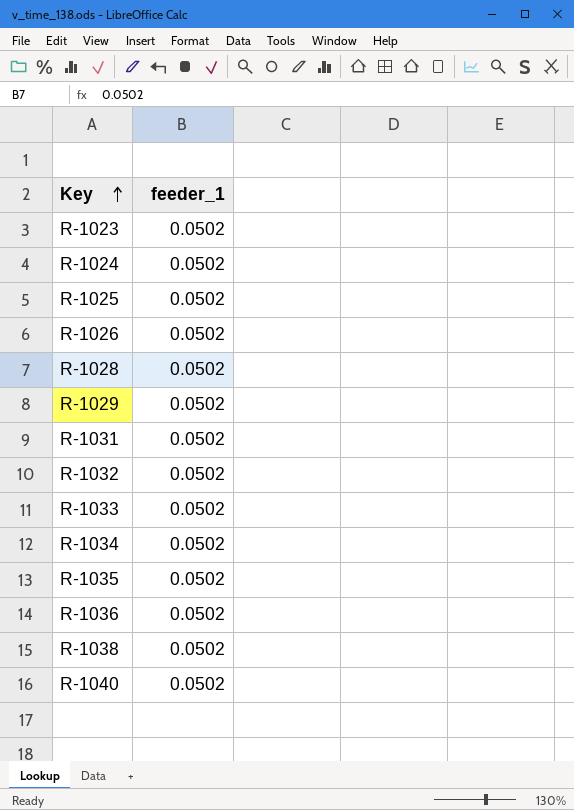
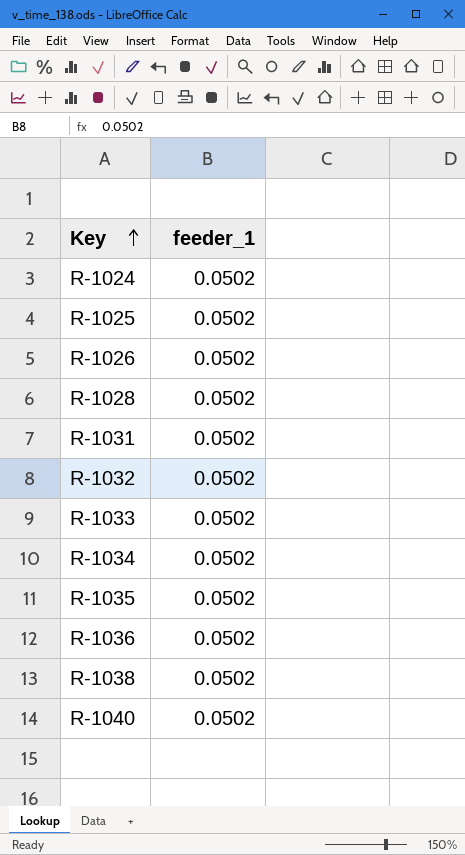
row R-1023: 0.0502 -> none
row R-1029: 0.0502 -> none

